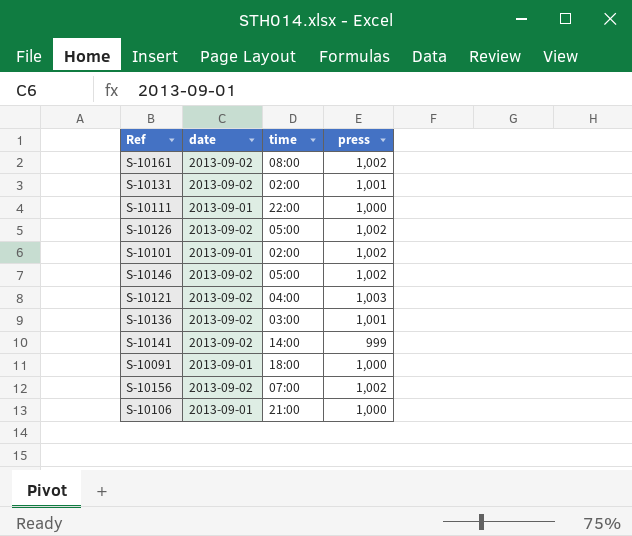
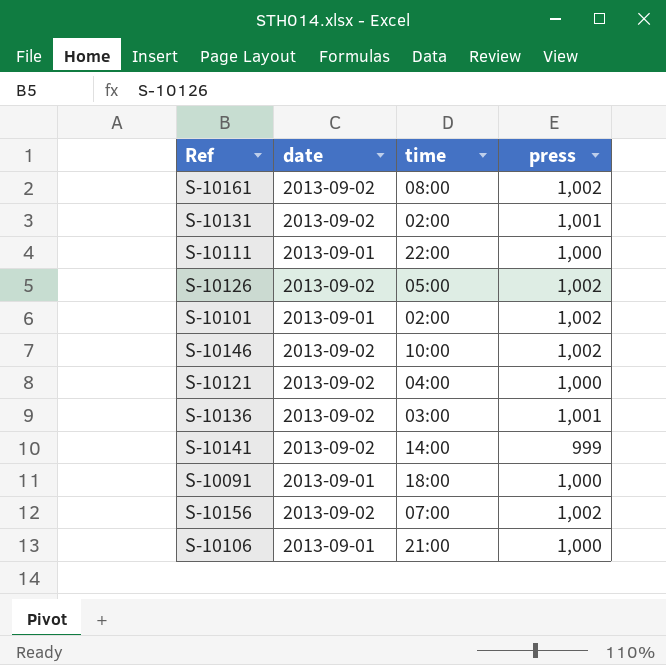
S-10146 | time: 05:00 -> 10:00
S-10121 | press: 1,003 -> 1,000

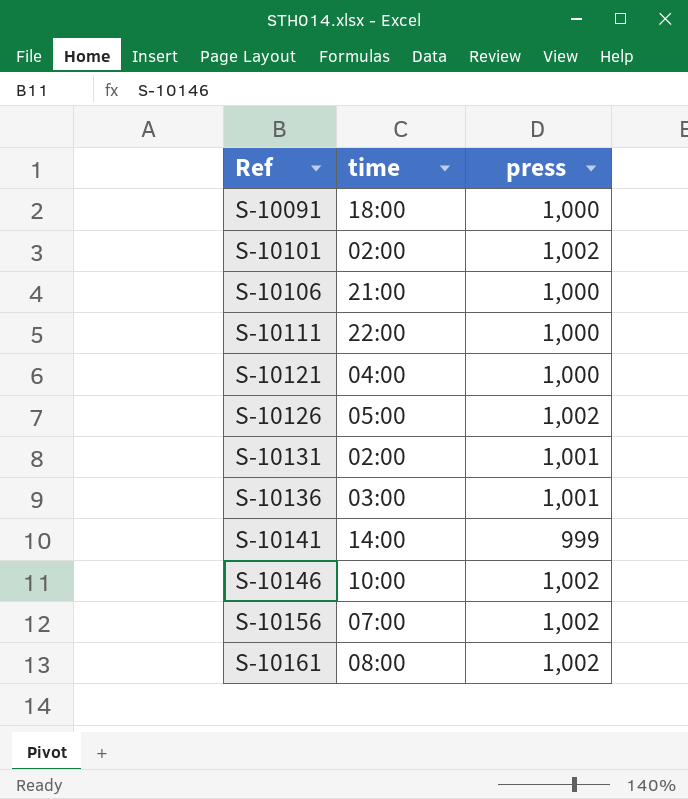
row order: none -> Ref ascending
column date | position: 2 -> none

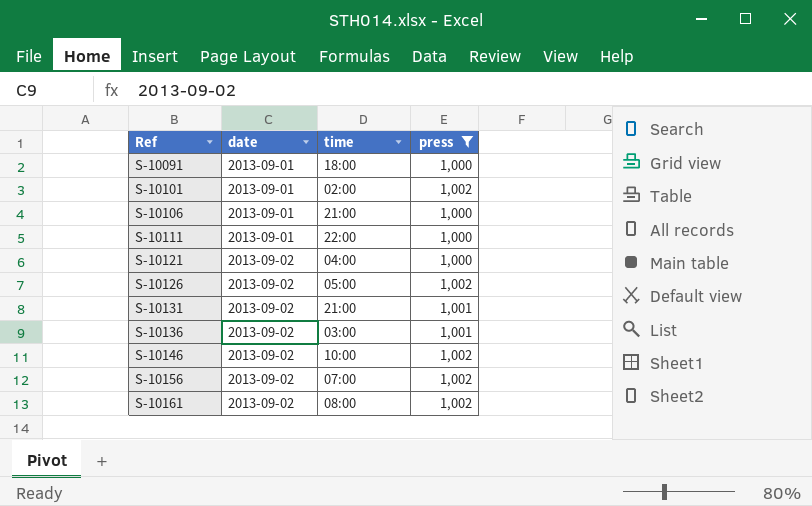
filter: none -> press != 999
column date | position: none -> 2
S-10131 | time: 02:00 -> 21:00

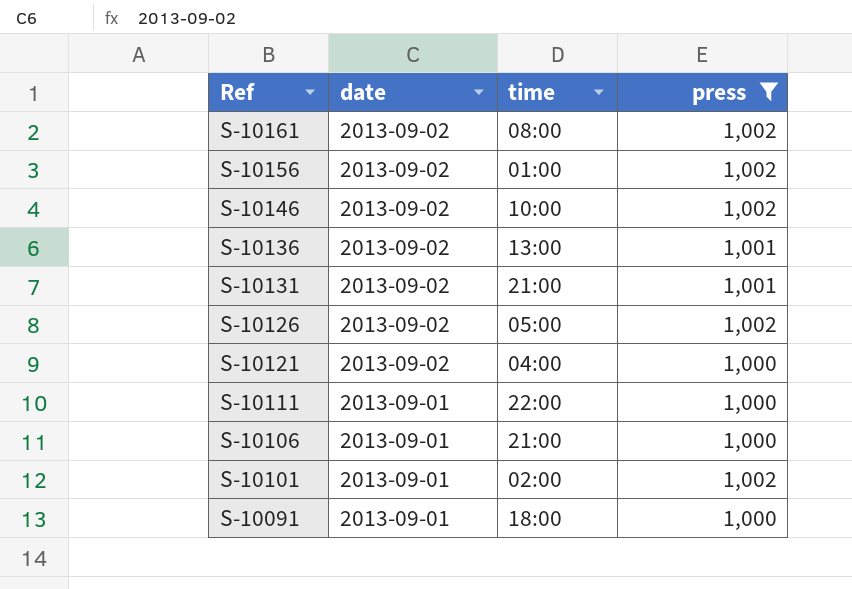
row order: Ref ascending -> Ref descending
S-10156 | time: 07:00 -> 01:00
S-10136 | time: 03:00 -> 13:00

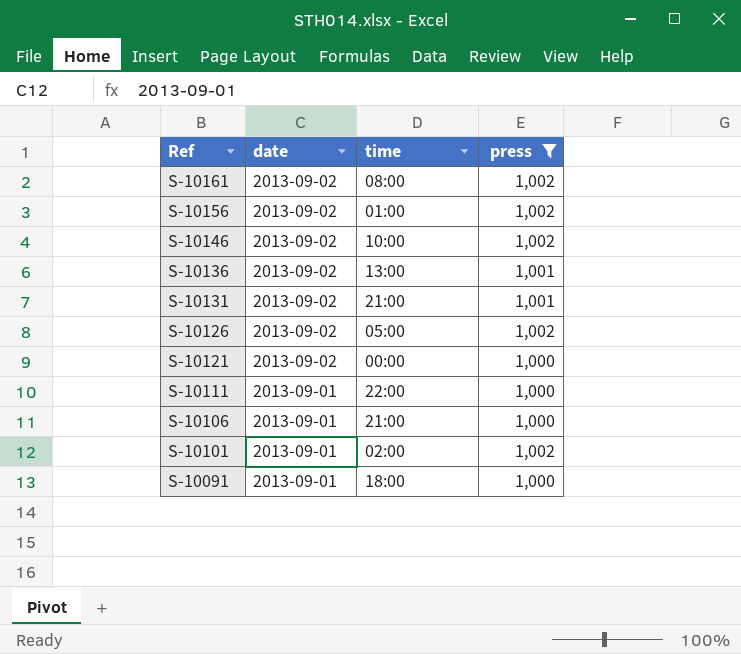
S-10121 | time: 04:00 -> 00:00

